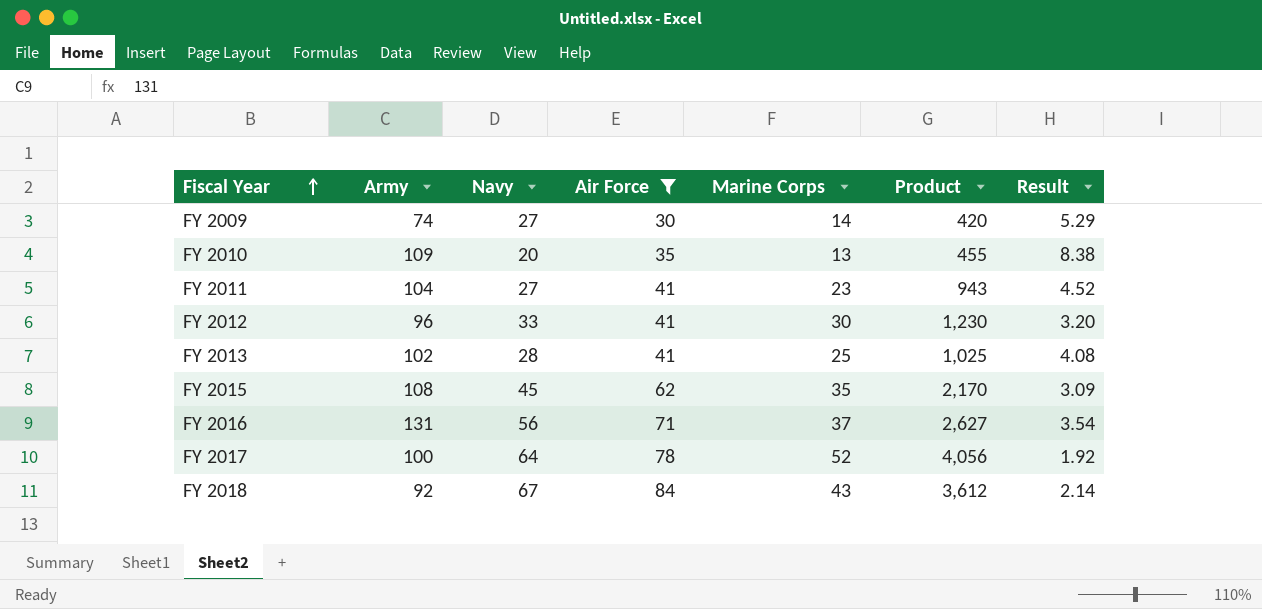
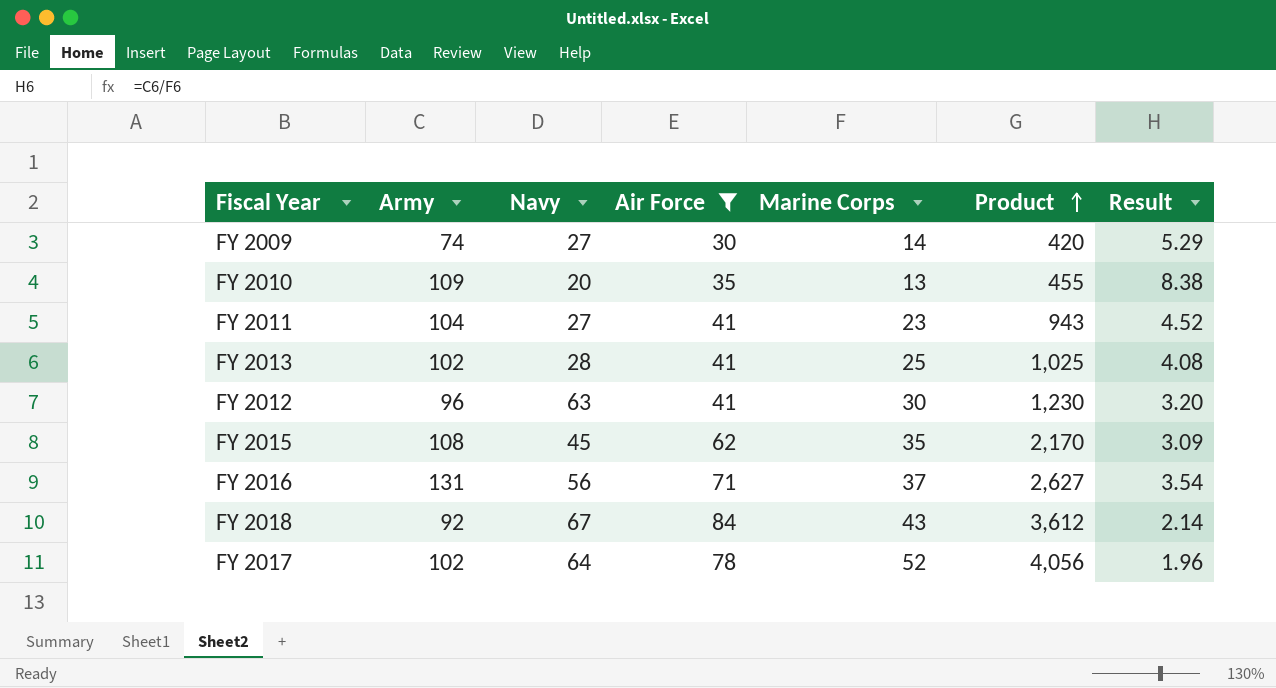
row order: Fiscal Year ascending -> Product ascending
FY 2012 | Navy: 33 -> 63
FY 2017 | Army: 100 -> 102
FY 2017 | Result: 1.92 -> 1.96

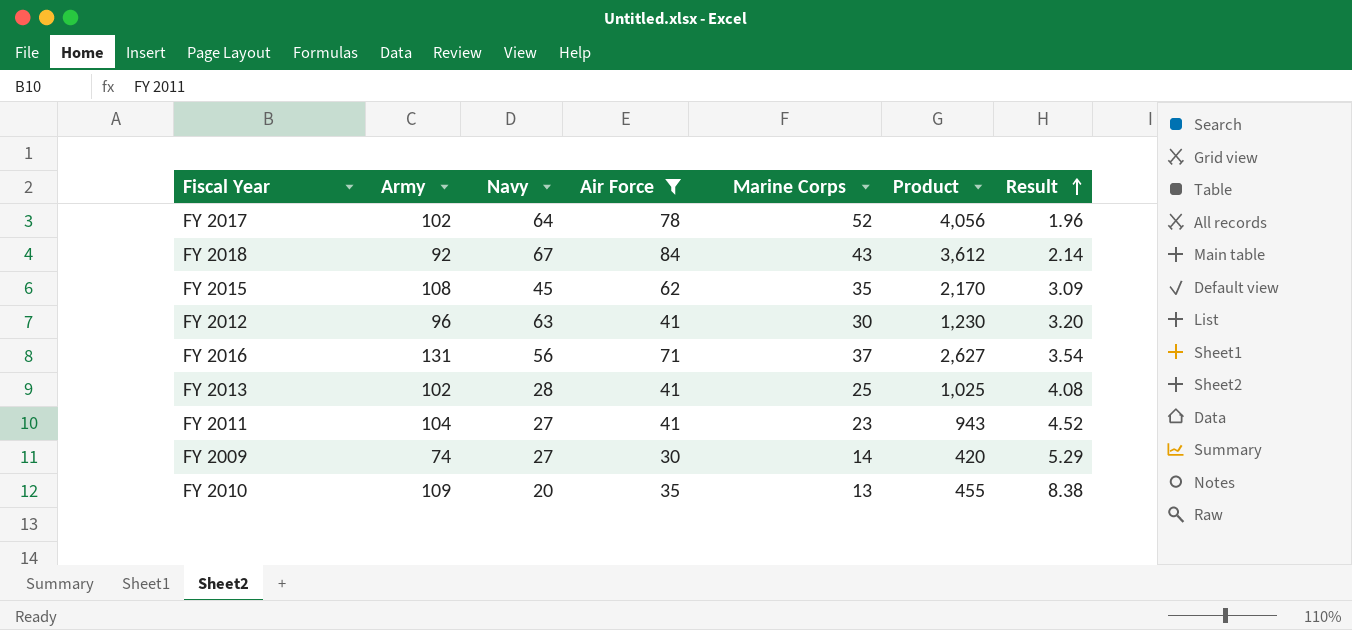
row order: Product ascending -> Result ascending

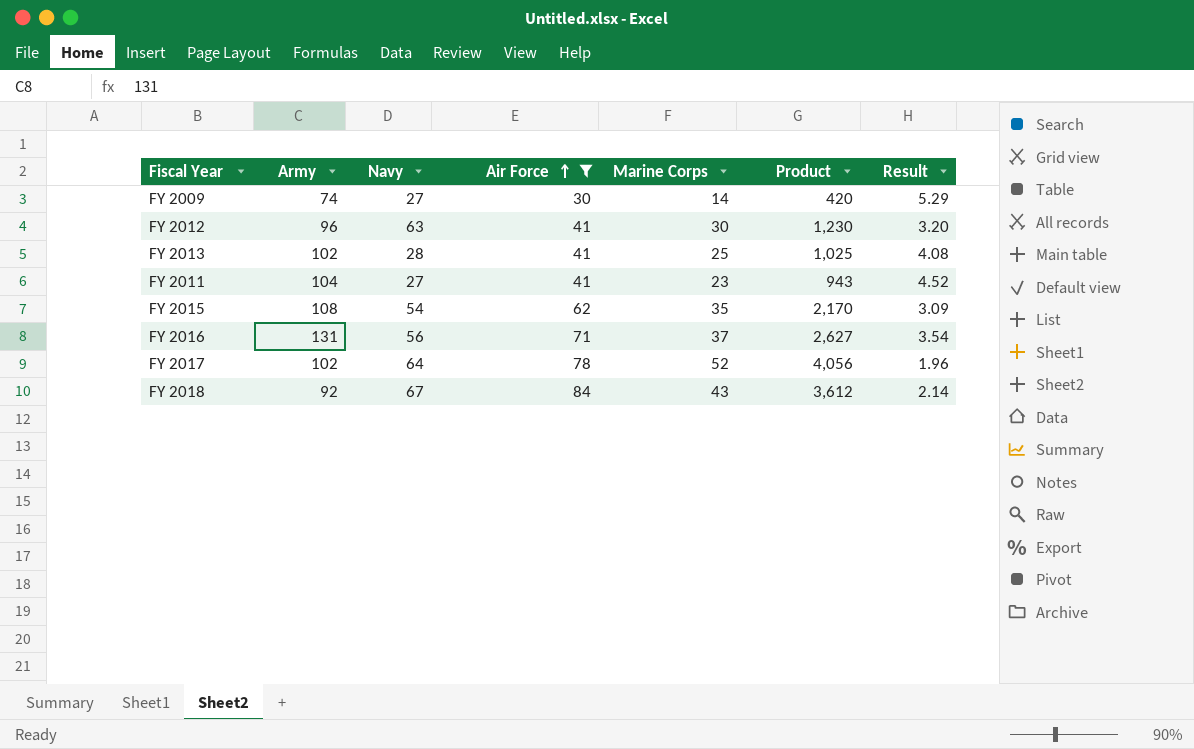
row order: Result ascending -> Air Force ascending
row FY 2010: 109 | 20 | 35 | 13 | 455 | 8.38 -> none
FY 2015 | Navy: 45 -> 54

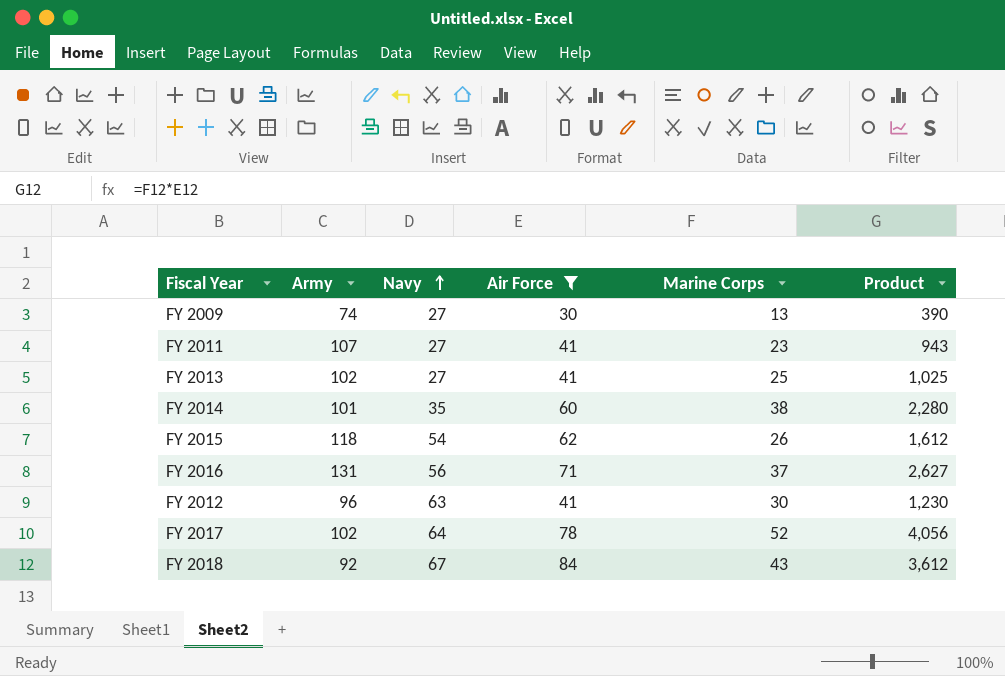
row order: Air Force ascending -> Navy ascending
column Result | formula: [Army] / [Marine Corps] -> none
FY 2009 | Marine Corps: 14 -> 13
FY 2009 | Product: 420 -> 390
FY 2011 | Army: 104 -> 107
FY 2013 | Navy: 28 -> 27
row FY 2014: none -> 101 | 35 | 60 | 38 | 2,280
FY 2015 | Army: 108 -> 118
FY 2015 | Marine Corps: 35 -> 26
FY 2015 | Product: 2,170 -> 1,612

